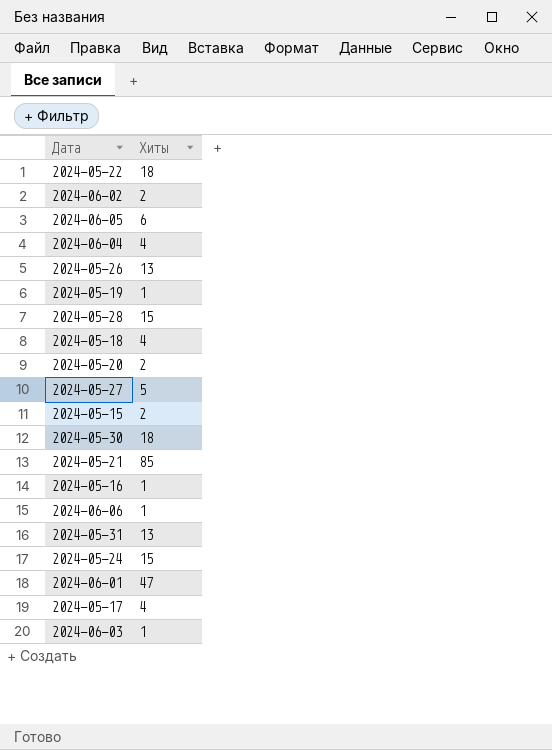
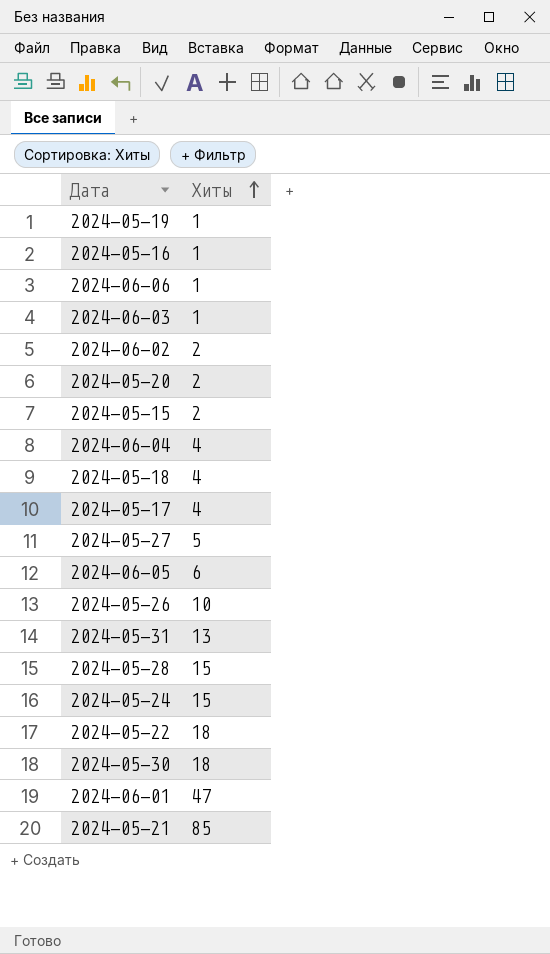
row order: none -> Хиты ascending
2024-05-26 | Хиты: 13 -> 10

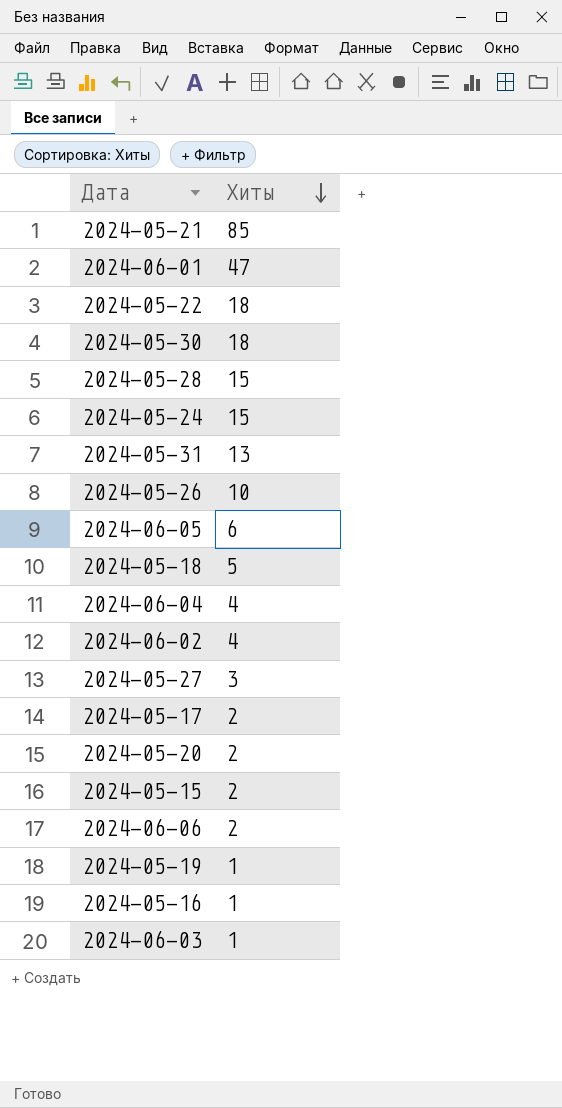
row order: Хиты ascending -> Хиты descending
2024-05-18 | Хиты: 4 -> 5
2024-06-02 | Хиты: 2 -> 4
2024-05-27 | Хиты: 5 -> 3
2024-05-17 | Хиты: 4 -> 2
2024-06-06 | Хиты: 1 -> 2

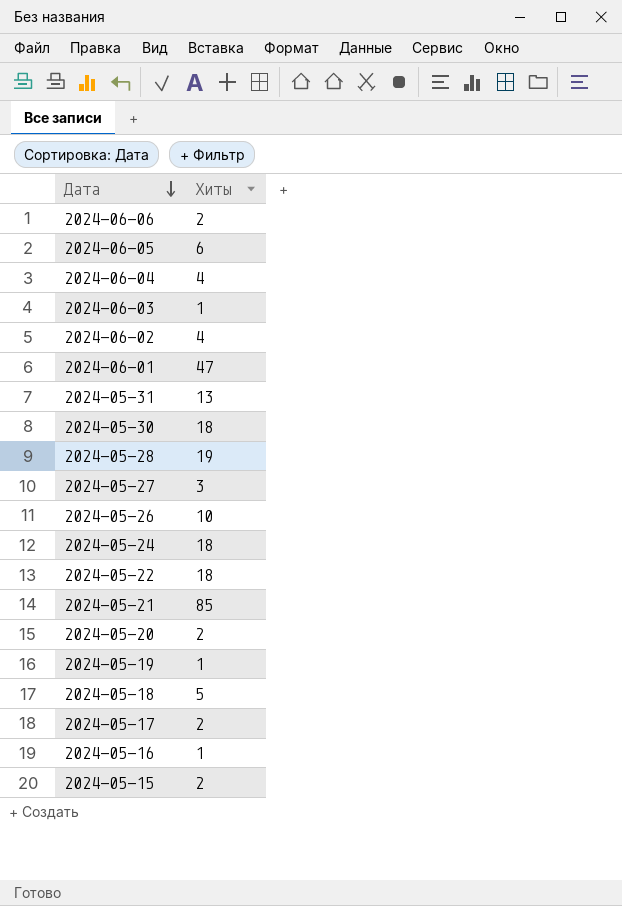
row order: Хиты descending -> Дата descending
2024-05-28 | Хиты: 15 -> 19
2024-05-24 | Хиты: 15 -> 18

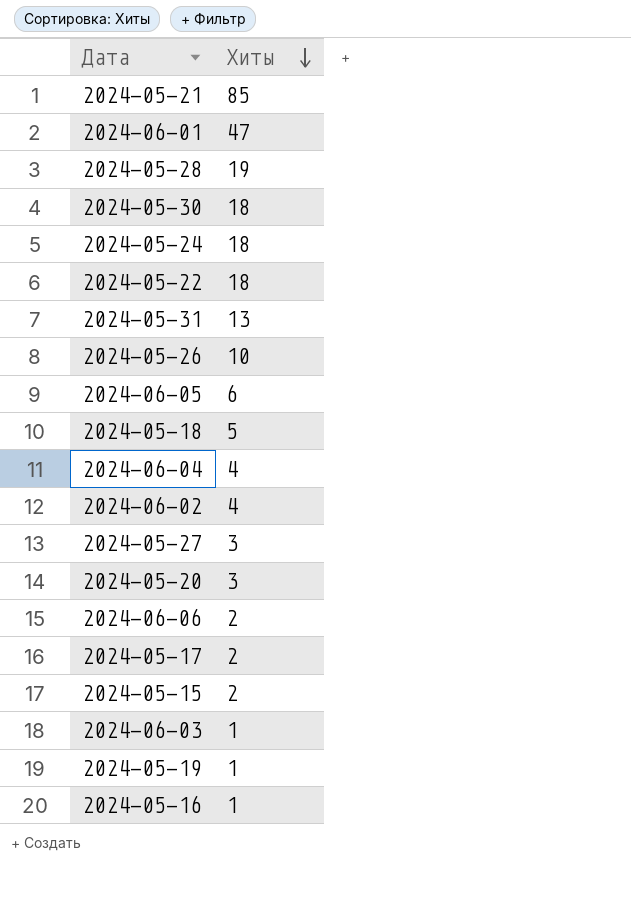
row order: Дата descending -> Хиты descending
2024-05-20 | Хиты: 2 -> 3

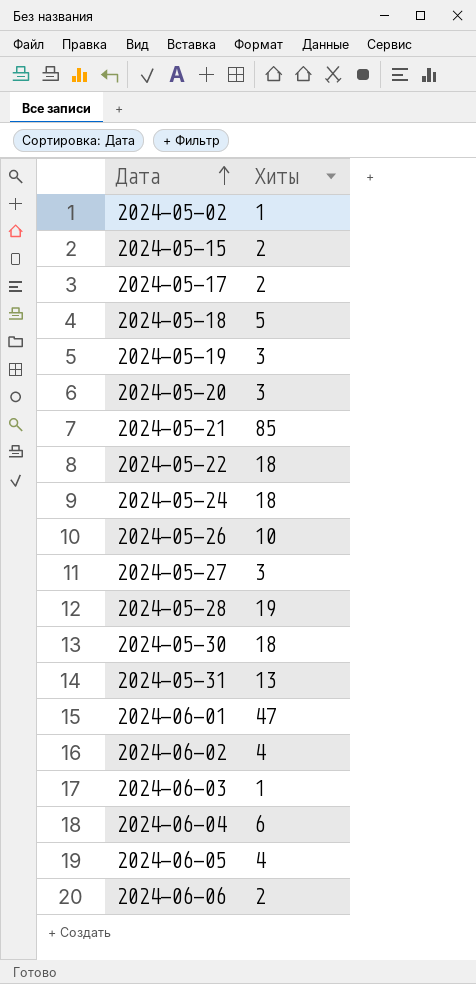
row order: Хиты descending -> Дата ascending
row 2024-05-16: 1 -> none
row 2024-05-02: none -> 1
2024-05-19 | Хиты: 1 -> 3
2024-06-04 | Хиты: 4 -> 6
2024-06-05 | Хиты: 6 -> 4

